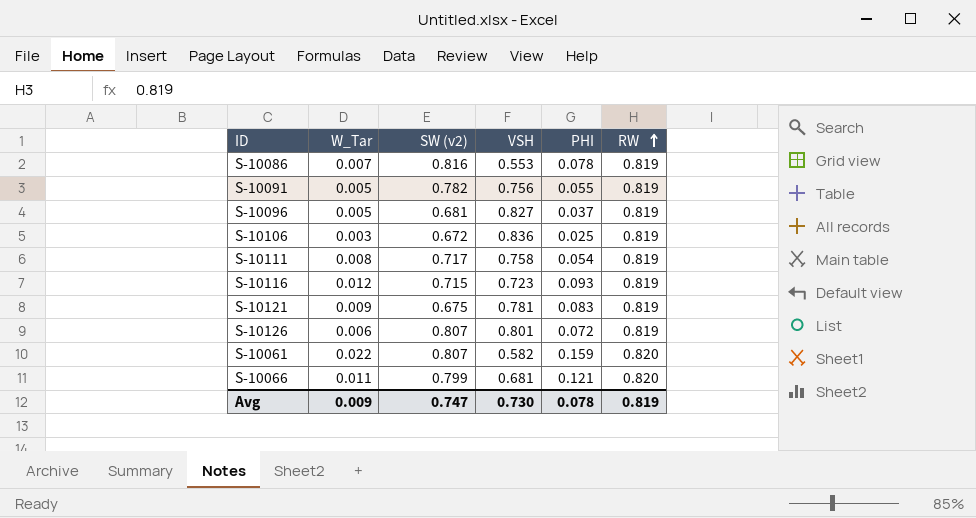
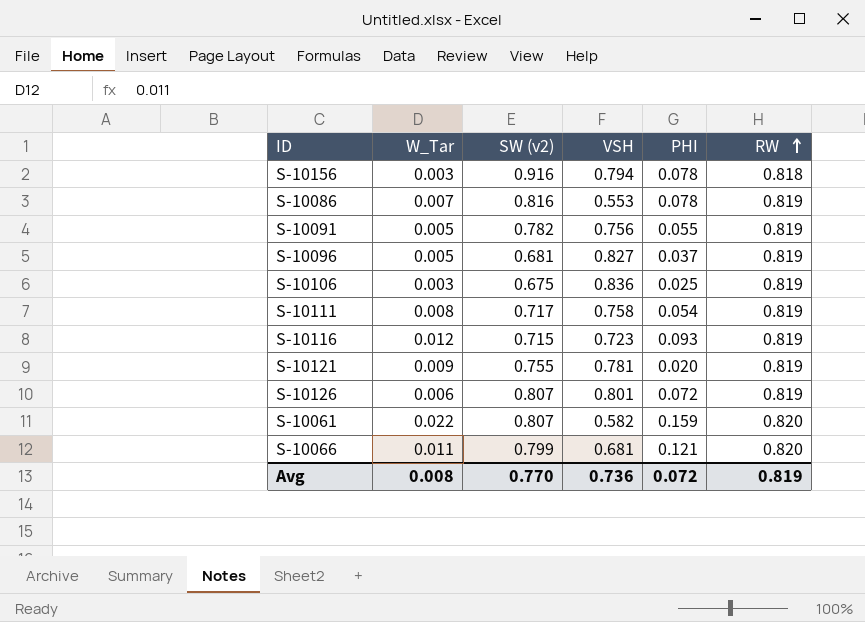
row S-10156: none -> 0.003 | 0.916 | 0.794 | 0.078 | 0.818
S-10106 | SW (v2): 0.672 -> 0.675
S-10121 | SW (v2): 0.675 -> 0.755
S-10121 | PHI: 0.083 -> 0.020
Avg | W_Tar: 0.009 -> 0.008
Avg | SW (v2): 0.747 -> 0.770
Avg | VSH: 0.730 -> 0.736
Avg | PHI: 0.078 -> 0.072

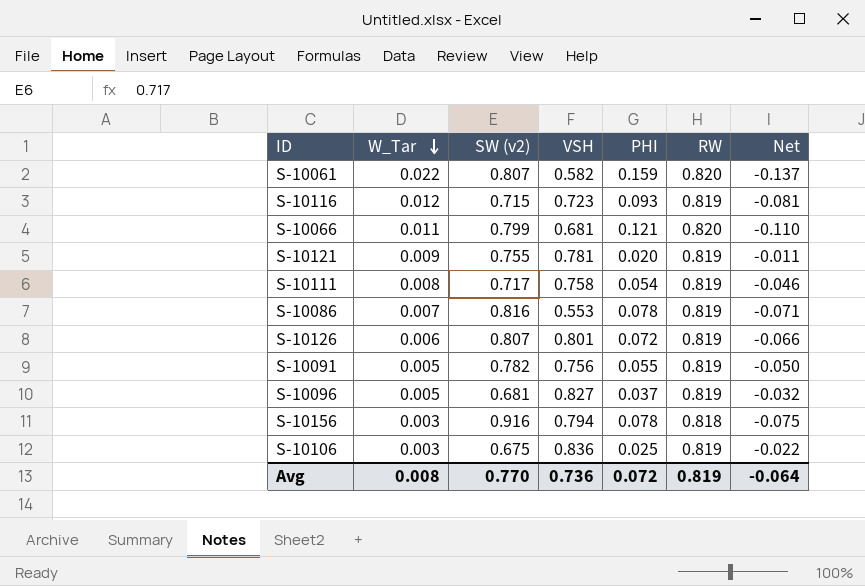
row order: RW ascending -> W_Tar descending
column Net | formula: none -> [W_Tar] - [PHI]

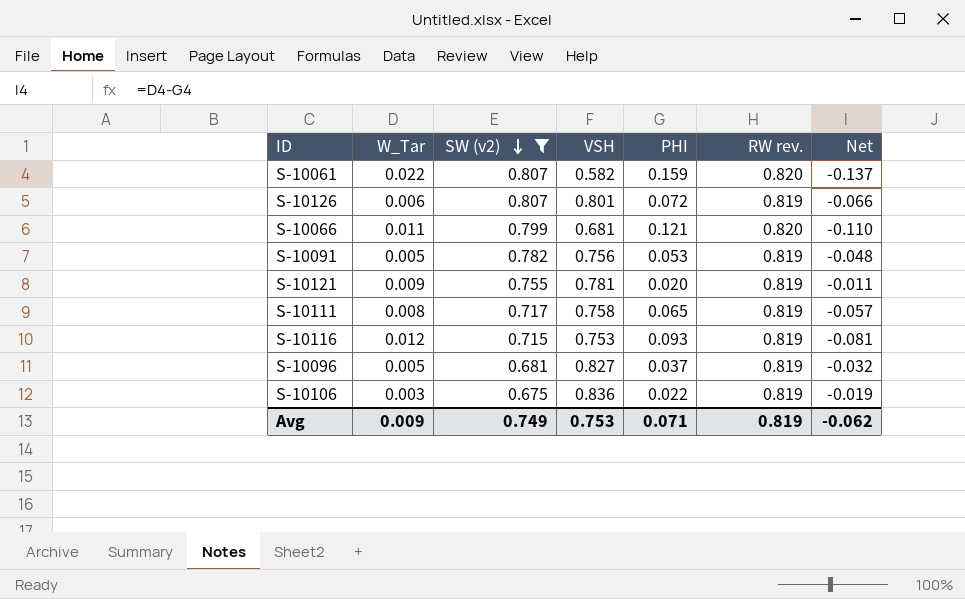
filter: none -> SW (v2) <= 0.807
row order: W_Tar descending -> SW (v2) descending
column name: RW -> RW rev.
S-10091 | PHI: 0.055 -> 0.053
S-10091 | Net: -0.050 -> -0.048
S-10111 | PHI: 0.054 -> 0.065
S-10111 | Net: -0.046 -> -0.057
S-10116 | VSH: 0.723 -> 0.753
S-10106 | PHI: 0.025 -> 0.022
S-10106 | Net: -0.022 -> -0.019
Avg | W_Tar: 0.008 -> 0.009
Avg | SW (v2): 0.770 -> 0.749
Avg | VSH: 0.736 -> 0.753
Avg | PHI: 0.072 -> 0.071
Avg | Net: -0.064 -> -0.062

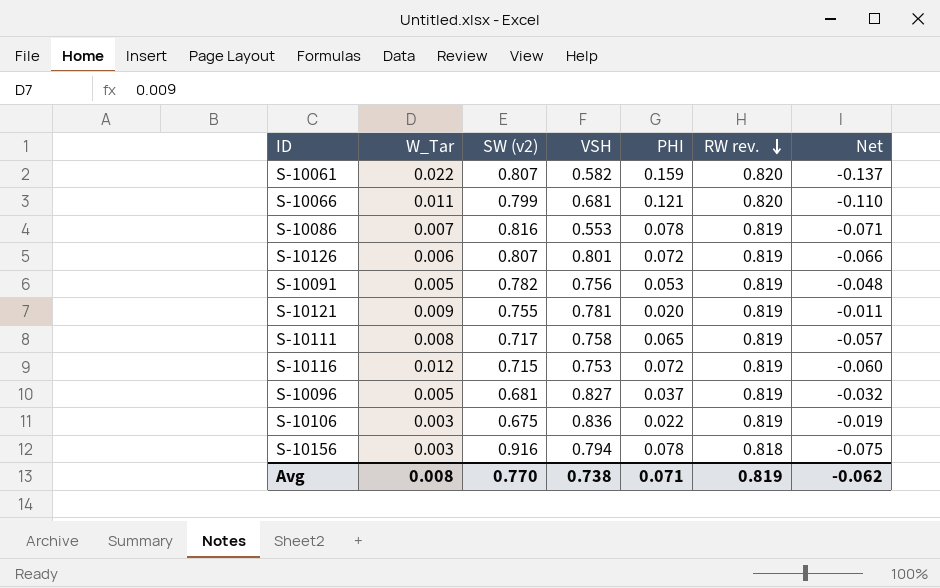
filter: SW (v2) <= 0.807 -> none
row order: SW (v2) descending -> RW rev. descending
S-10116 | PHI: 0.093 -> 0.072
S-10116 | Net: -0.081 -> -0.060
Avg | W_Tar: 0.009 -> 0.008
Avg | SW (v2): 0.749 -> 0.770
Avg | VSH: 0.753 -> 0.738

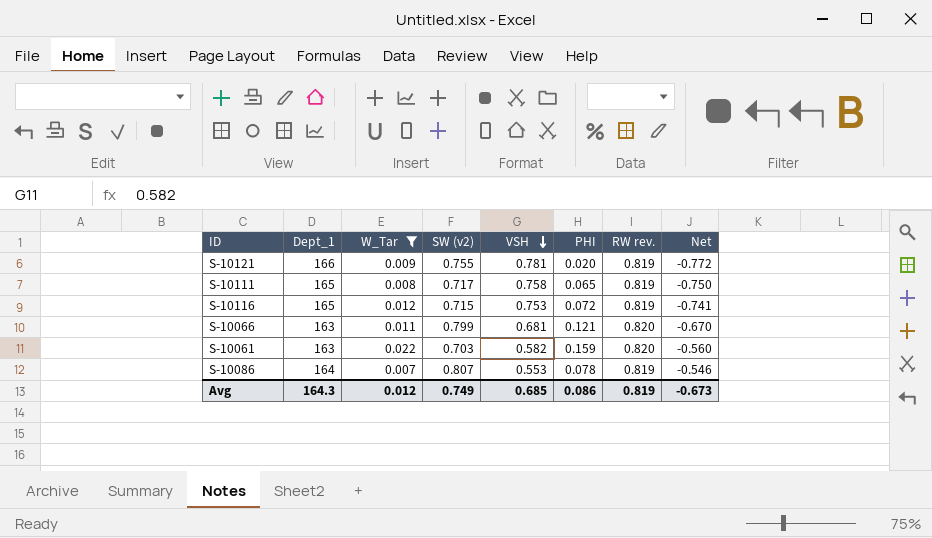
filter: none -> W_Tar >= 0.007
row order: RW rev. descending -> VSH descending
column Dept_1 | position: none -> 2
column Net | formula: [W_Tar] - [PHI] -> [W_Tar] - [VSH]
S-10061 | SW (v2): 0.807 -> 0.703
S-10086 | SW (v2): 0.816 -> 0.807
Avg | W_Tar: 0.008 -> 0.012
Avg | SW (v2): 0.770 -> 0.749
Avg | VSH: 0.738 -> 0.685
Avg | PHI: 0.071 -> 0.086
Avg | Net: -0.062 -> -0.673

